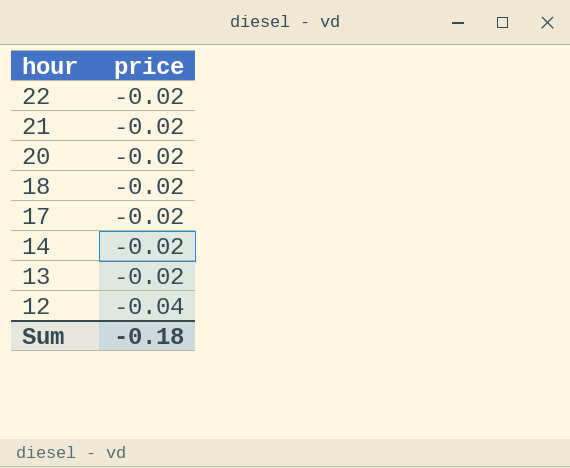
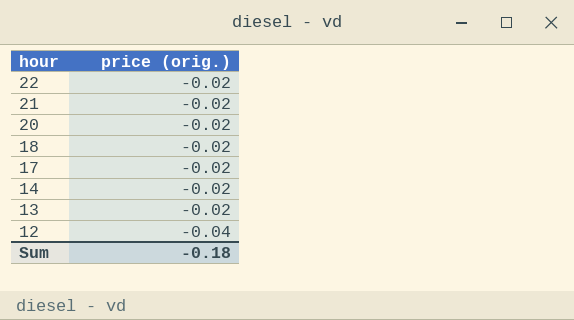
column name: price -> price (orig.)

